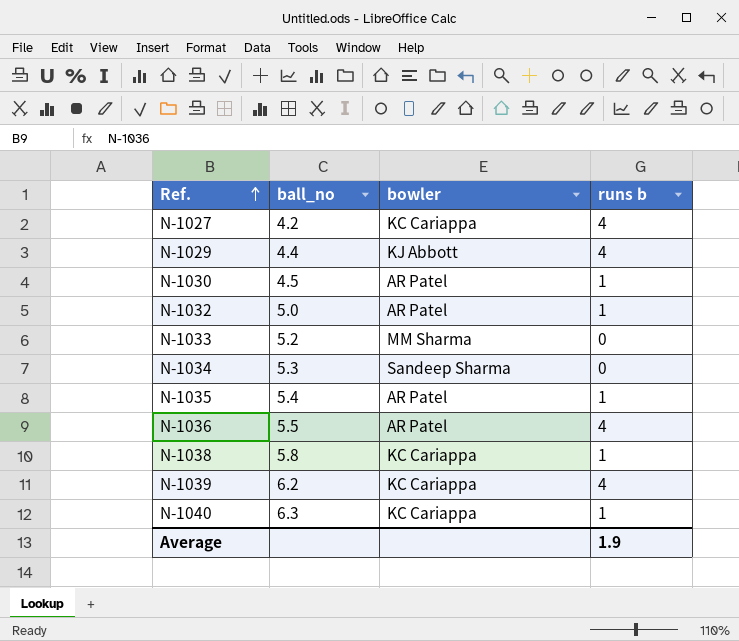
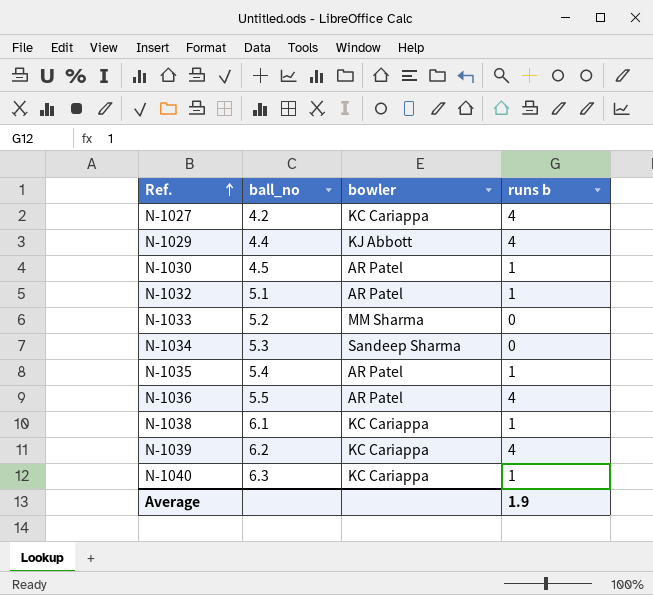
N-1032 | ball_no: 5.0 -> 5.1
N-1038 | ball_no: 5.8 -> 6.1

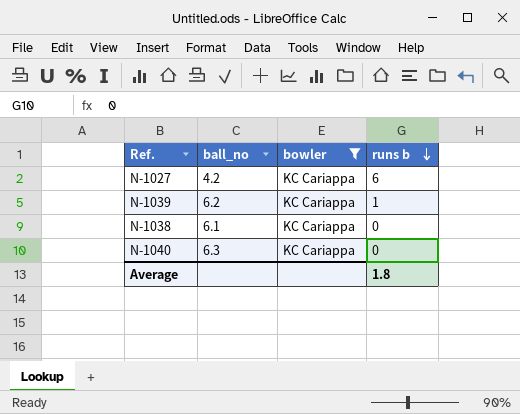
filter: none -> bowler = KC Cariappa
row order: Ref. ascending -> runs b descending
N-1027 | runs b: 4 -> 6
N-1039 | runs b: 4 -> 1
N-1038 | runs b: 1 -> 0
N-1040 | runs b: 1 -> 0
Average | runs b: 1.9 -> 1.8

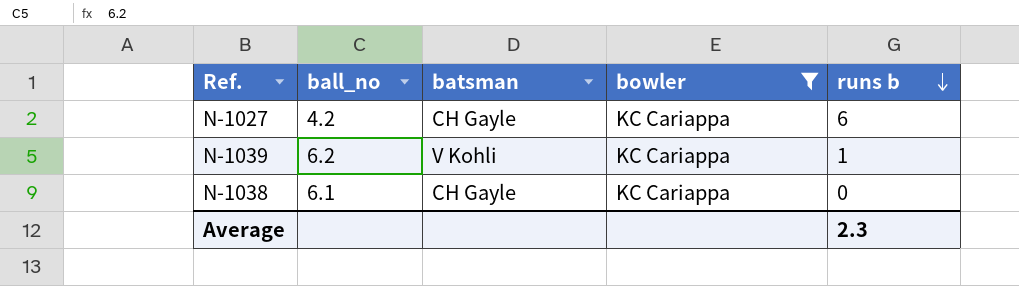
column batsman | position: none -> 3
row N-1040: 6.3 | KC Cariappa | 0 -> none
Average | runs b: 1.8 -> 2.3

